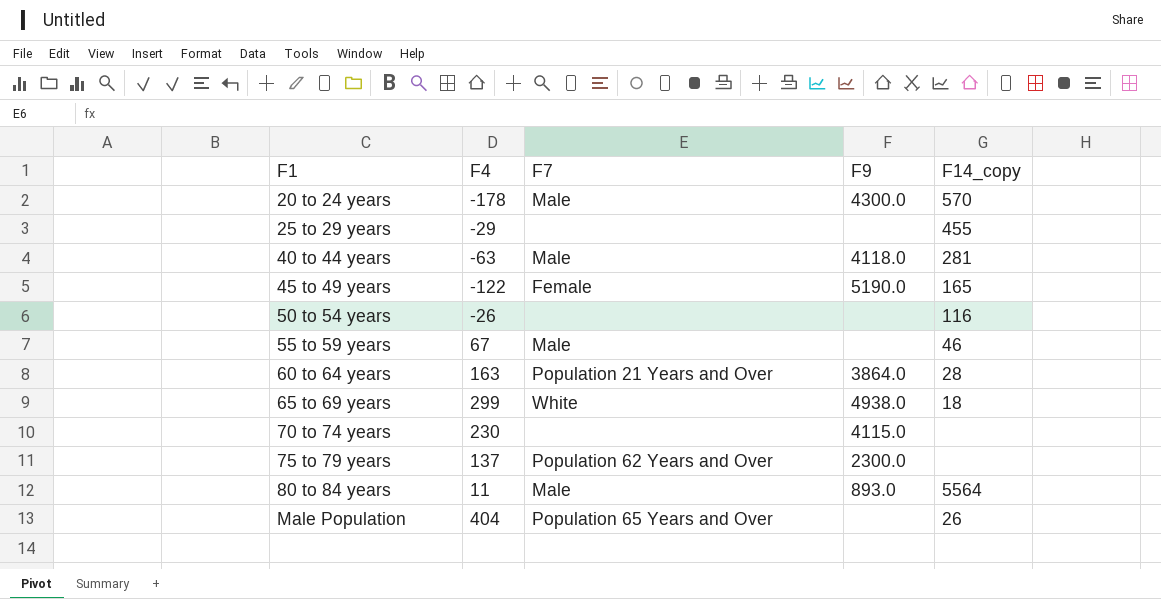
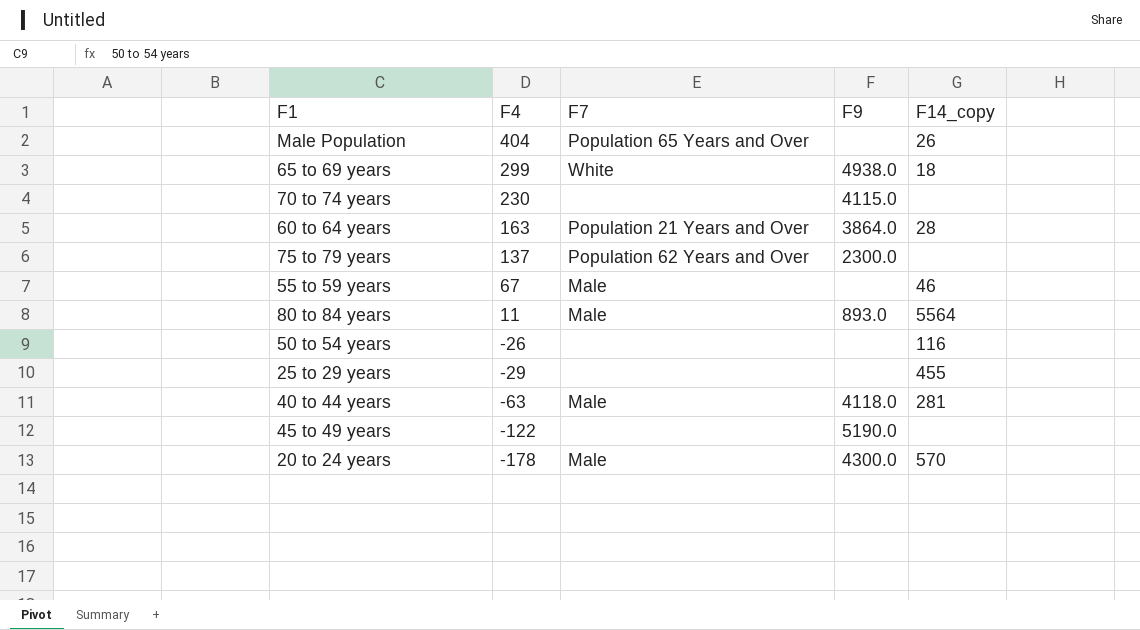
row order: F1 ascending -> F4 descending
45 to 49 years | F7: Female -> none
45 to 49 years | F14_copy: 165 -> none

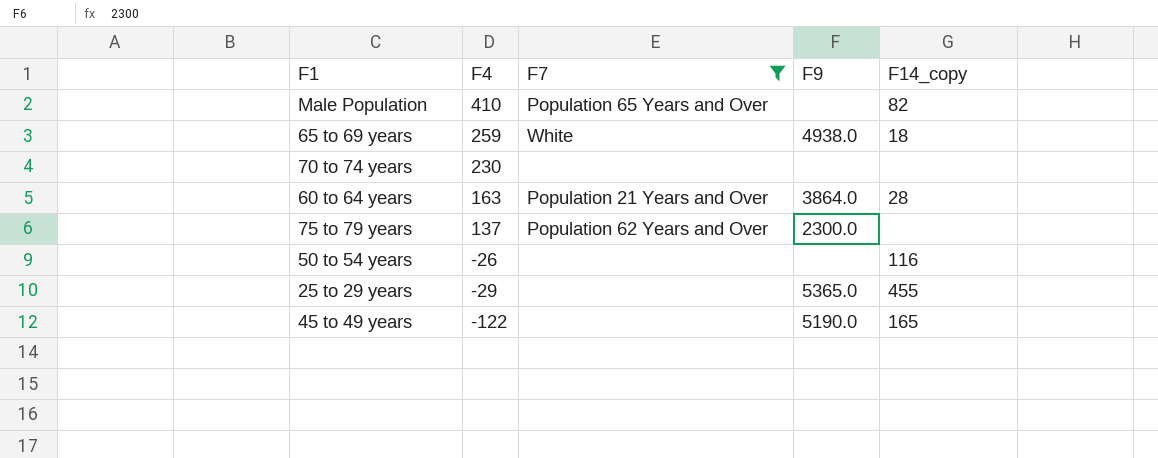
filter: none -> F7 != Male
Male Population | F4: 404 -> 410
Male Population | F14_copy: 26 -> 82
65 to 69 years | F4: 299 -> 259
70 to 74 years | F9: 4115.0 -> none
25 to 29 years | F9: none -> 5365.0
45 to 49 years | F14_copy: none -> 165

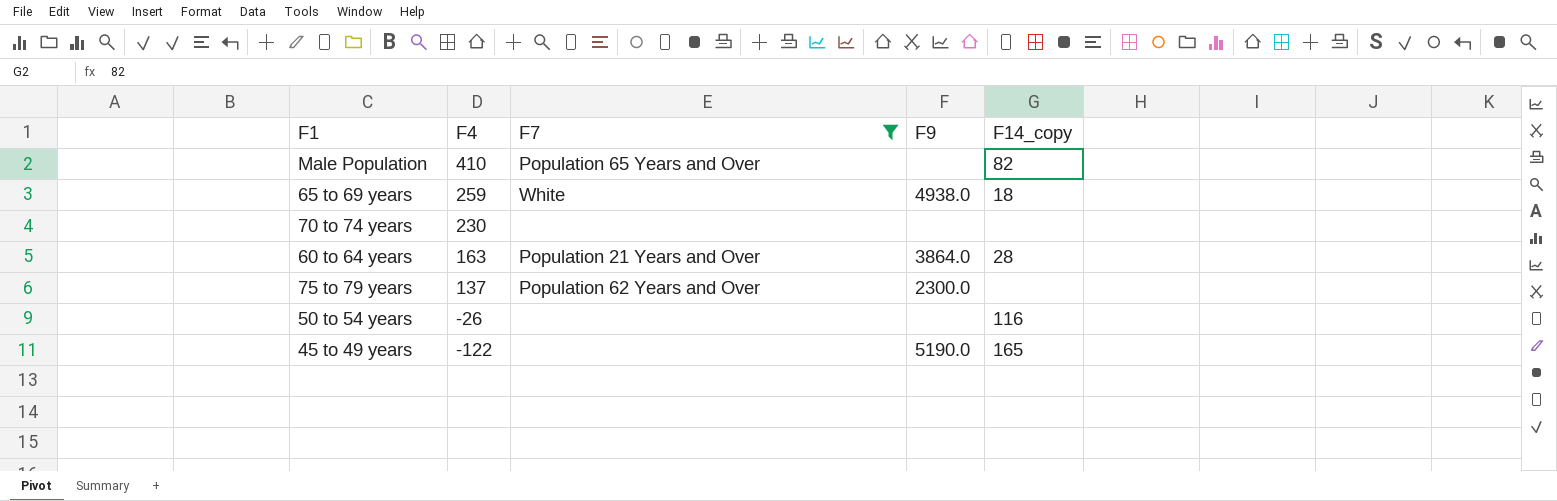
row 25 to 29 years: -29 | none | 5365.0 | 455 -> none

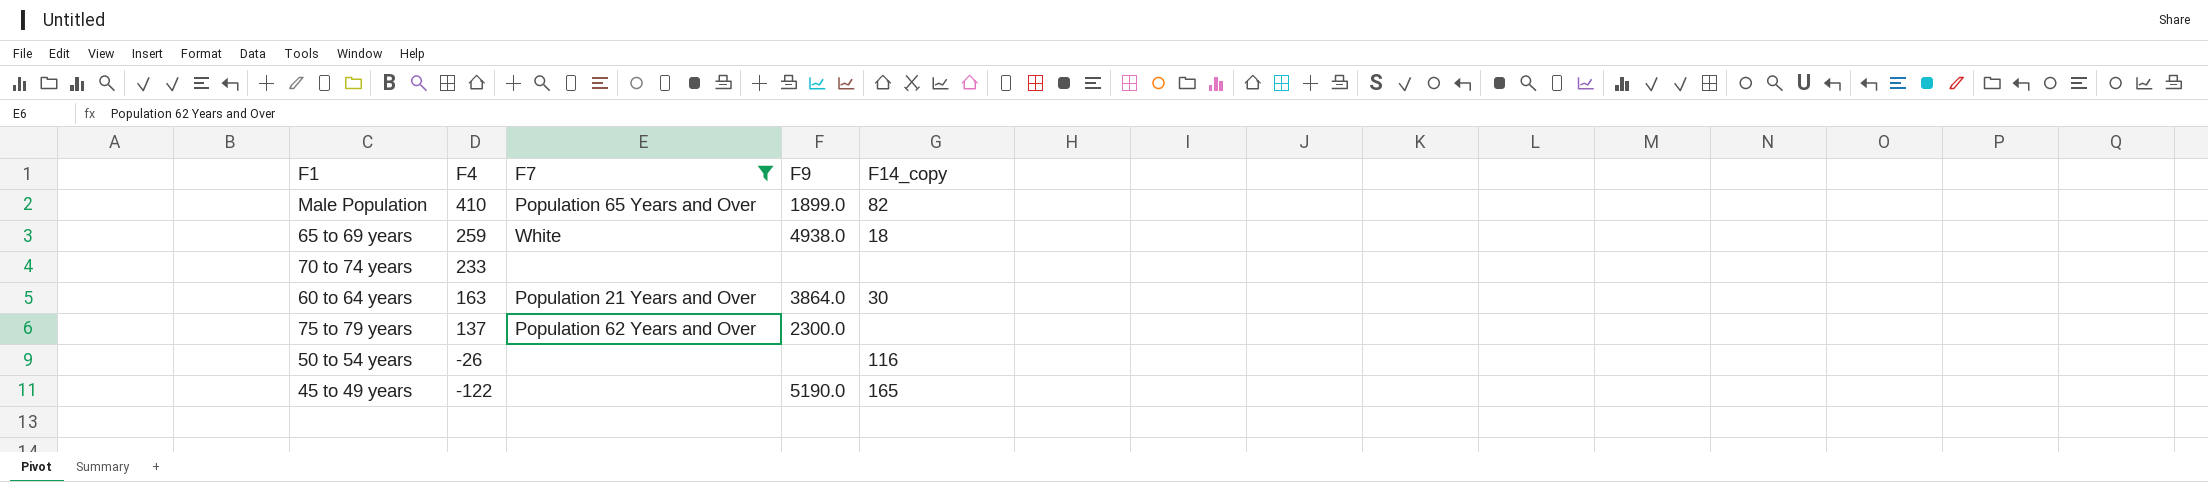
Male Population | F9: none -> 1899.0
70 to 74 years | F4: 230 -> 233
60 to 64 years | F14_copy: 28 -> 30

